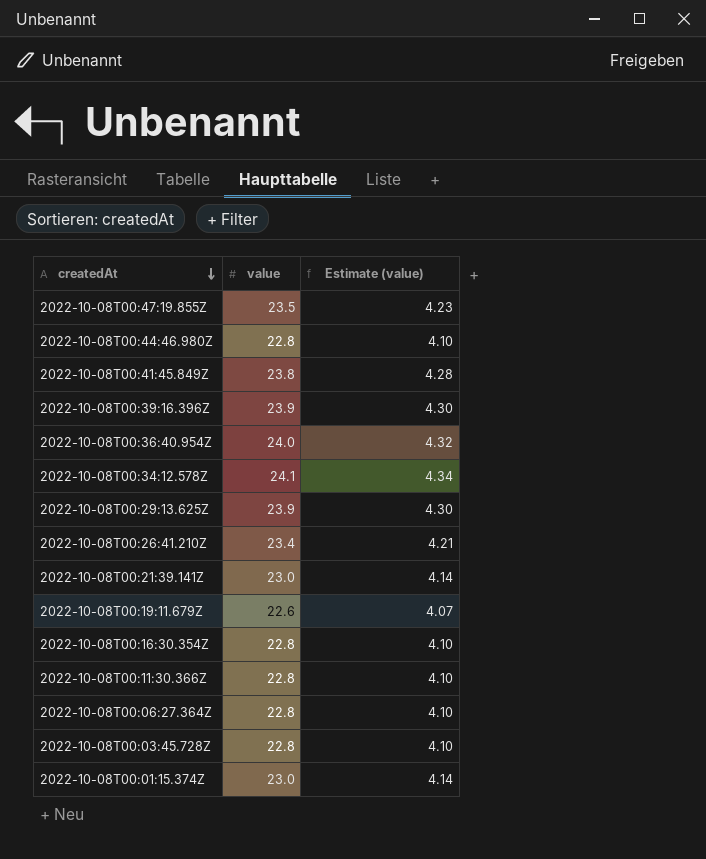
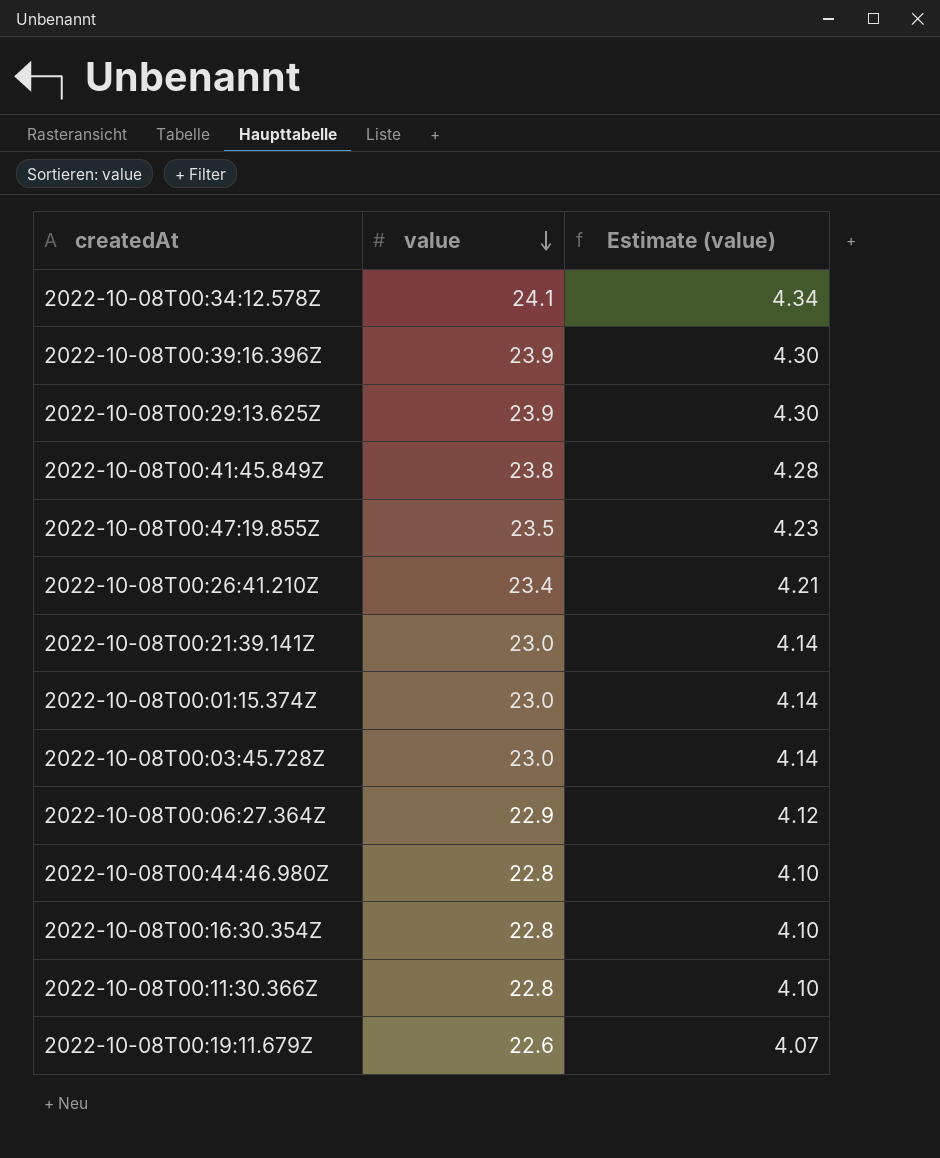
row order: createdAt descending -> value descending
row 2022-10-08T00:36:40.954Z: 24.0 | 4.32 -> none
2022-10-08T00:03:45.728Z | value: 22.8 -> 23.0
2022-10-08T00:03:45.728Z | Estimate (value): 4.10 -> 4.14
2022-10-08T00:06:27.364Z | value: 22.8 -> 22.9
2022-10-08T00:06:27.364Z | Estimate (value): 4.10 -> 4.12

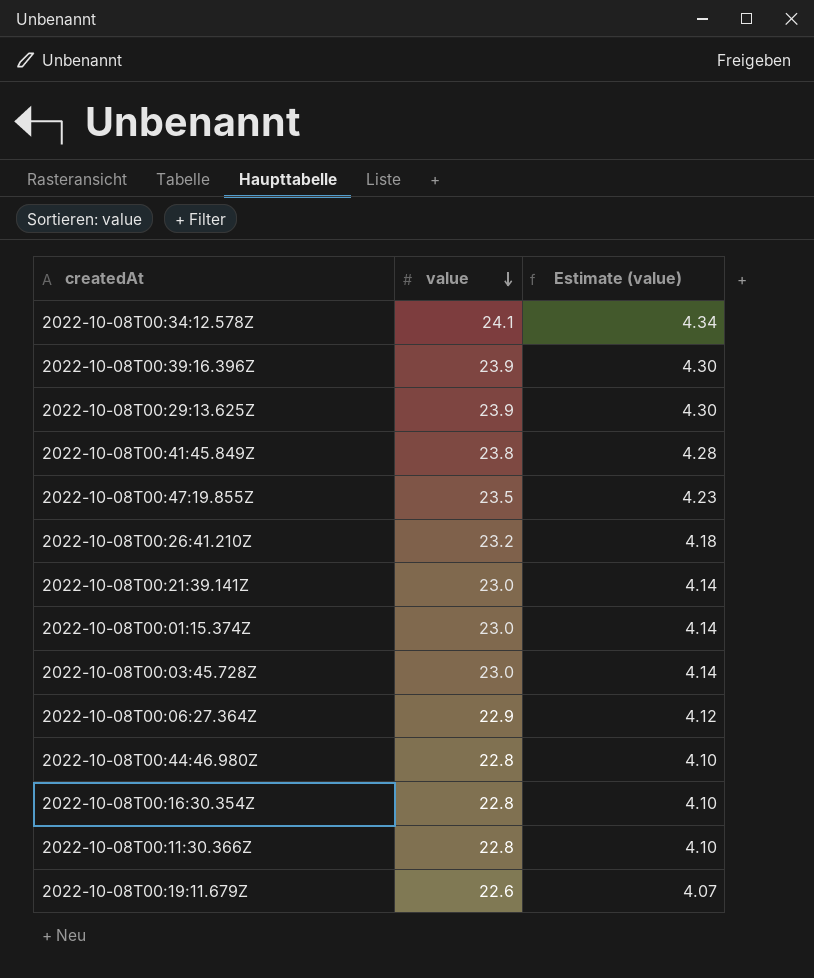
2022-10-08T00:26:41.210Z | value: 23.4 -> 23.2
2022-10-08T00:26:41.210Z | Estimate (value): 4.21 -> 4.18

